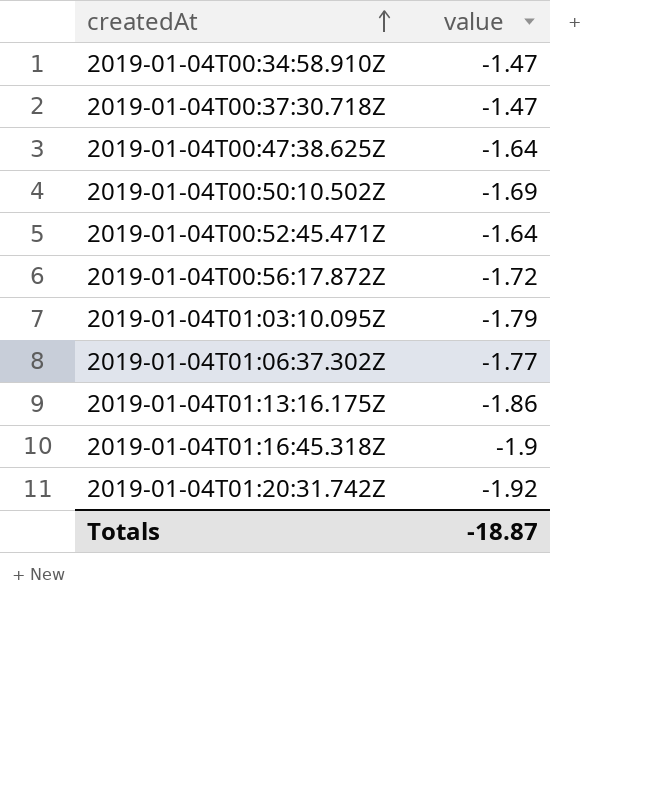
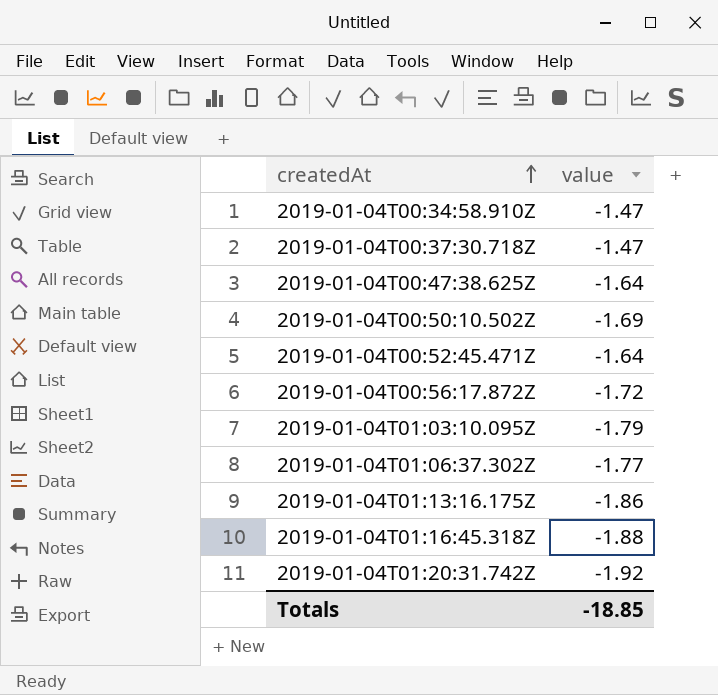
2019-01-04T01:16:45.318Z | value: -1.9 -> -1.88
Totals | value: -18.87 -> -18.85

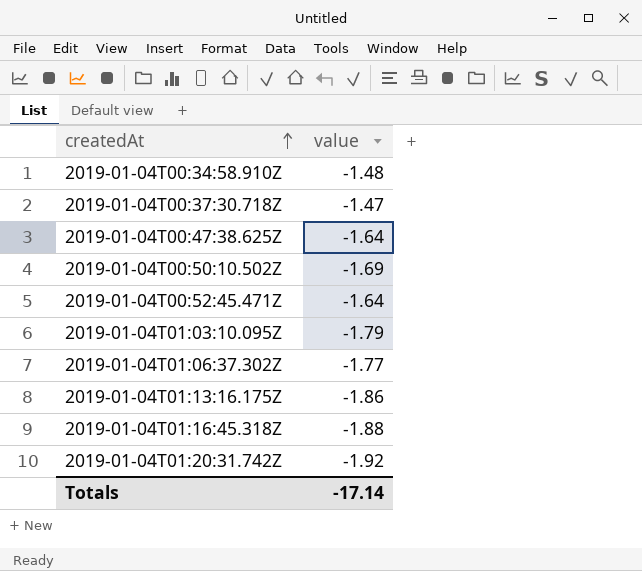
row 2019-01-04T00:56:17.872Z: -1.72 -> none
2019-01-04T00:34:58.910Z | value: -1.47 -> -1.48
Totals | value: -18.85 -> -17.14

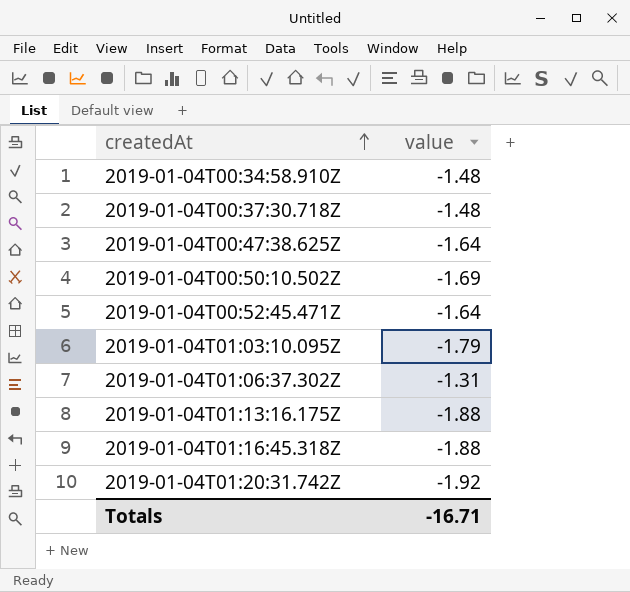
2019-01-04T00:37:30.718Z | value: -1.47 -> -1.48
2019-01-04T01:06:37.302Z | value: -1.77 -> -1.31
2019-01-04T01:13:16.175Z | value: -1.86 -> -1.88
Totals | value: -17.14 -> -16.71

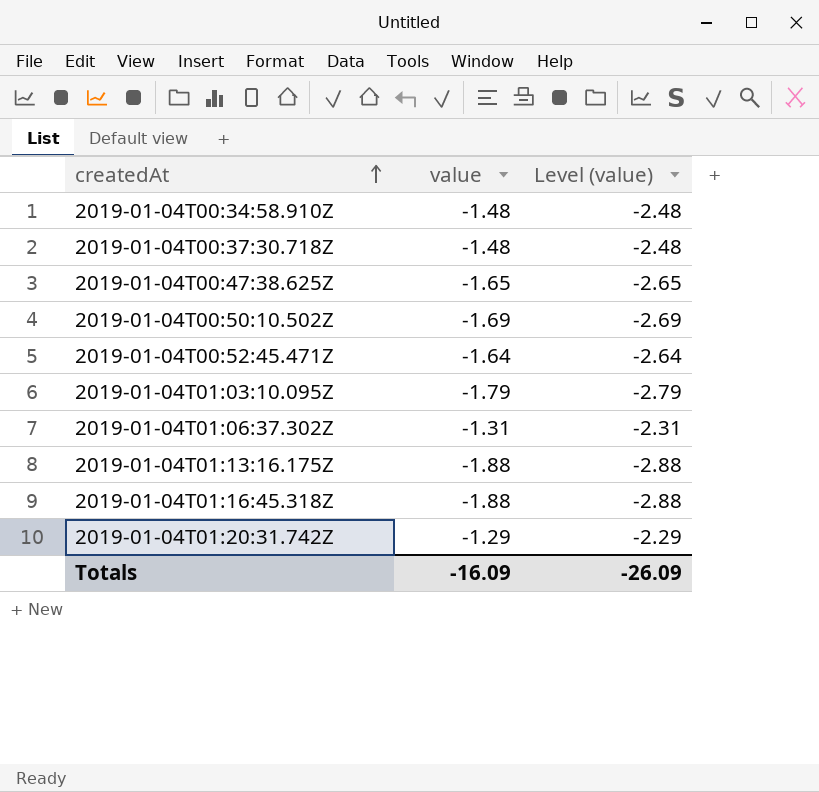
column Level (value) | formula: none -> [value] - 1
2019-01-04T00:47:38.625Z | value: -1.64 -> -1.65
2019-01-04T01:20:31.742Z | value: -1.92 -> -1.29
Totals | value: -16.71 -> -16.09

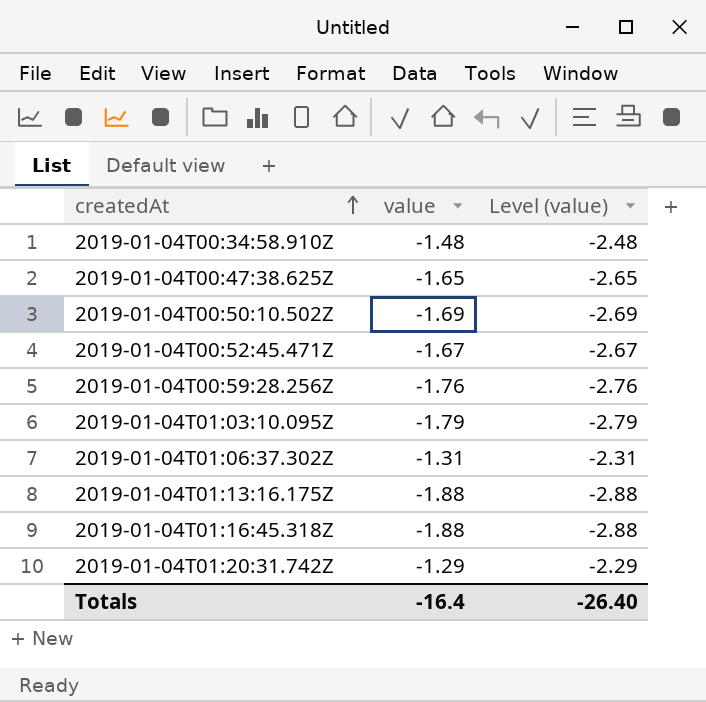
row 2019-01-04T00:37:30.718Z: -1.48 | -2.48 -> none
2019-01-04T00:52:45.471Z | value: -1.64 -> -1.67
2019-01-04T00:52:45.471Z | Level (value): -2.64 -> -2.67
row 2019-01-04T00:59:28.256Z: none -> -1.76 | -2.76
Totals | value: -16.09 -> -16.4
Totals | Level (value): -26.09 -> -26.40

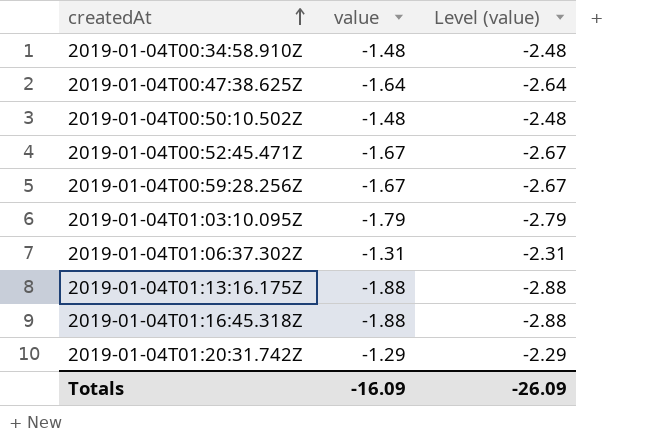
2019-01-04T00:47:38.625Z | value: -1.65 -> -1.64
2019-01-04T00:47:38.625Z | Level (value): -2.65 -> -2.64
2019-01-04T00:50:10.502Z | value: -1.69 -> -1.48
2019-01-04T00:50:10.502Z | Level (value): -2.69 -> -2.48
2019-01-04T00:59:28.256Z | value: -1.76 -> -1.67
2019-01-04T00:59:28.256Z | Level (value): -2.76 -> -2.67
Totals | value: -16.4 -> -16.09
Totals | Level (value): -26.40 -> -26.09

